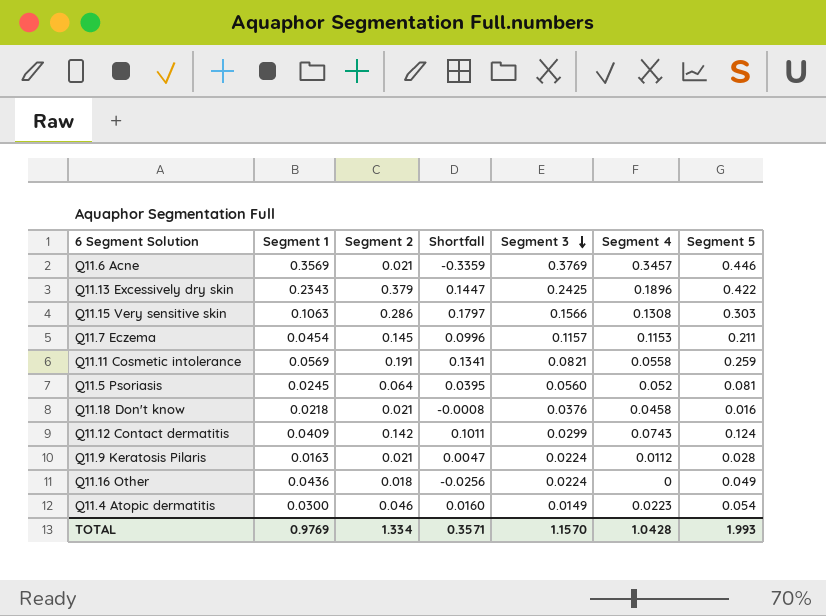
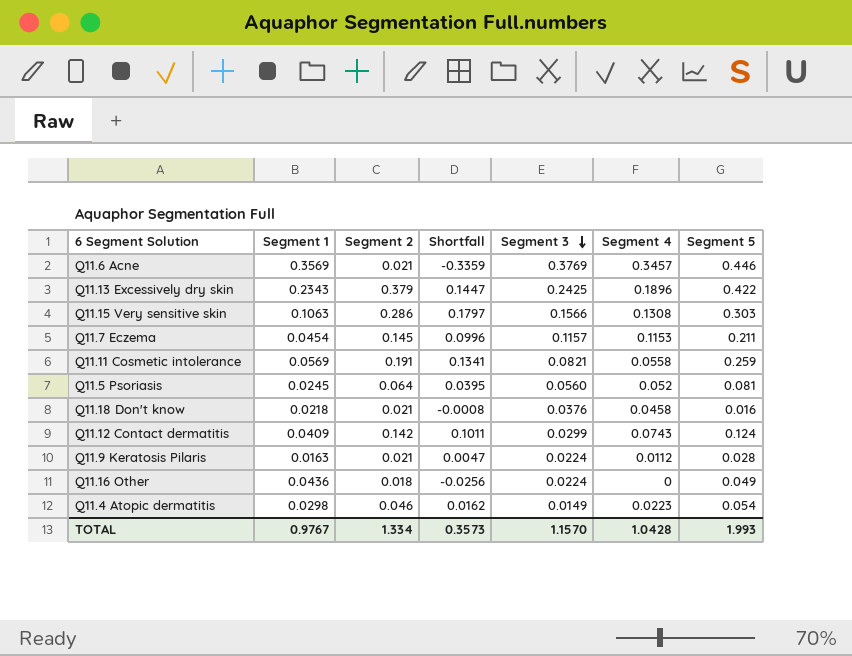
Q11.4 Atopic dermatitis | Segment 1: 0.0300 -> 0.0298
Q11.4 Atopic dermatitis | Shortfall: 0.0160 -> 0.0162
TOTAL | Segment 1: 0.9769 -> 0.9767
TOTAL | Shortfall: 0.3571 -> 0.3573

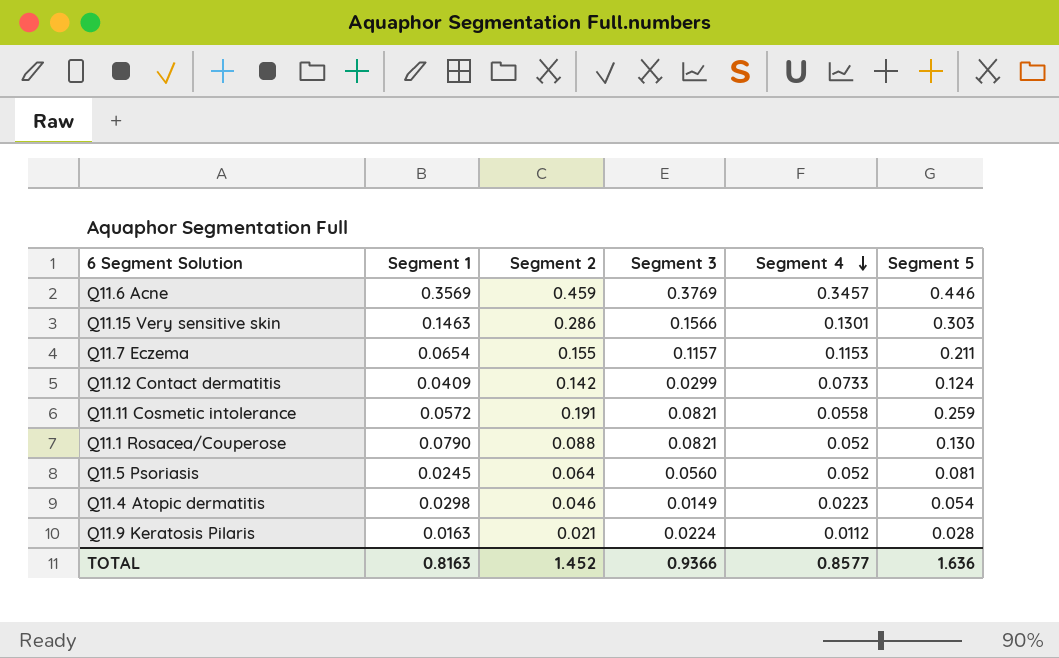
row order: Segment 3 descending -> Segment 4 descending
column Shortfall | formula: [Segment 2] - [Segment 1] -> none
row Q11.13 Excessively dry skin: 0.2343 | 0.379 | 0.1447 | 0.2425 | 0.1896 | 0.422 -> none
row Q11.18 Don't know: 0.0218 | 0.021 | -0.0008 | 0.0376 | 0.0458 | 0.016 -> none
row Q11.16 Other: 0.0436 | 0.018 | -0.0256 | 0.0224 | 0 | 0.049 -> none
Q11.6 Acne | Segment 2: 0.021 -> 0.459
Q11.15 Very sensitive skin | Segment 1: 0.1063 -> 0.1463
Q11.15 Very sensitive skin | Segment 4: 0.1308 -> 0.1301
Q11.7 Eczema | Segment 1: 0.0454 -> 0.0654
Q11.7 Eczema | Segment 2: 0.145 -> 0.155
Q11.12 Contact dermatitis | Segment 4: 0.0743 -> 0.0733
Q11.11 Cosmetic intolerance | Segment 1: 0.0569 -> 0.0572
row Q11.1 Rosacea/Couperose: none -> 0.0790 | 0.088 | 0.0821 | 0.052 | 0.130
TOTAL | Segment 1: 0.9767 -> 0.8163
TOTAL | Segment 2: 1.334 -> 1.452
TOTAL | Segment 3: 1.1570 -> 0.9366
TOTAL | Segment 4: 1.0428 -> 0.8577
TOTAL | Segment 5: 1.993 -> 1.636

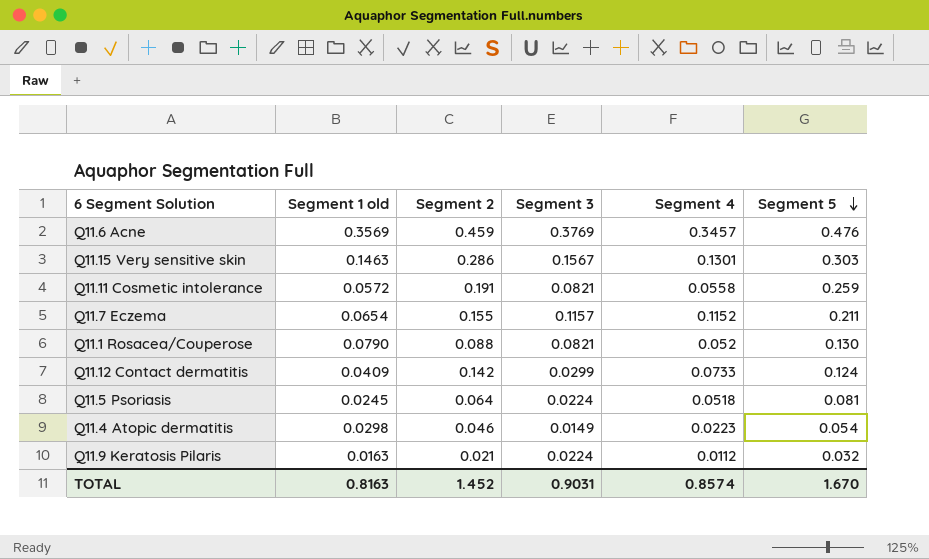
row order: Segment 4 descending -> Segment 5 descending
column name: Segment 1 -> Segment 1 old
Q11.6 Acne | Segment 5: 0.446 -> 0.476
Q11.15 Very sensitive skin | Segment 3: 0.1566 -> 0.1567
Q11.7 Eczema | Segment 4: 0.1153 -> 0.1152
Q11.5 Psoriasis | Segment 3: 0.0560 -> 0.0224
Q11.5 Psoriasis | Segment 4: 0.052 -> 0.0518
Q11.9 Keratosis Pilaris | Segment 5: 0.028 -> 0.032
TOTAL | Segment 3: 0.9366 -> 0.9031
TOTAL | Segment 4: 0.8577 -> 0.8574
TOTAL | Segment 5: 1.636 -> 1.670

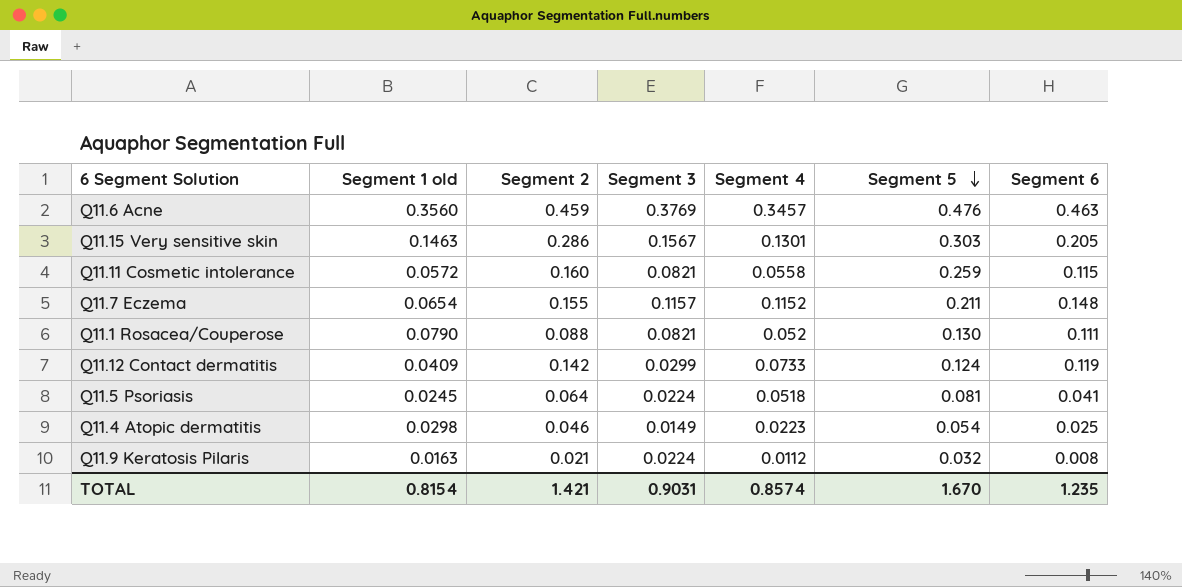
column Segment 6 | position: none -> 7
Q11.6 Acne | Segment 1 old: 0.3569 -> 0.3560
Q11.11 Cosmetic intolerance | Segment 2: 0.191 -> 0.160
TOTAL | Segment 1 old: 0.8163 -> 0.8154
TOTAL | Segment 2: 1.452 -> 1.421

